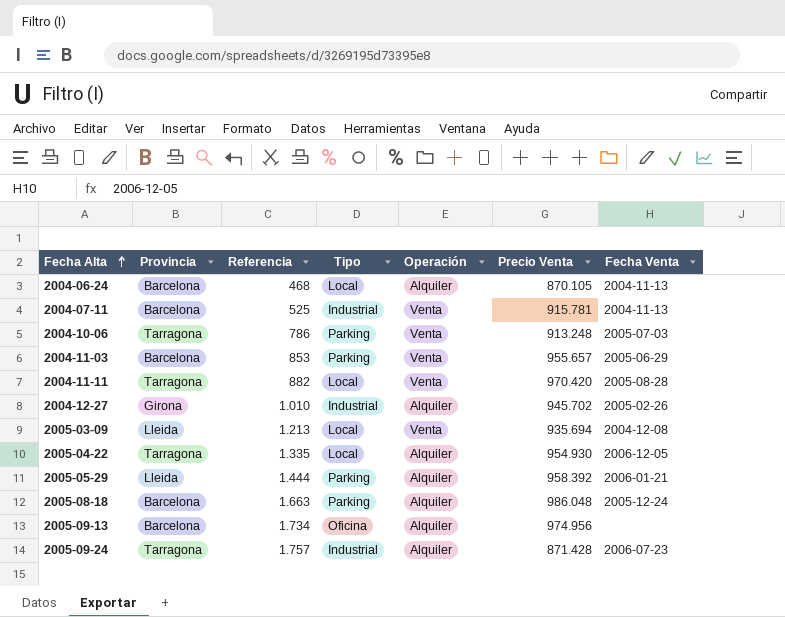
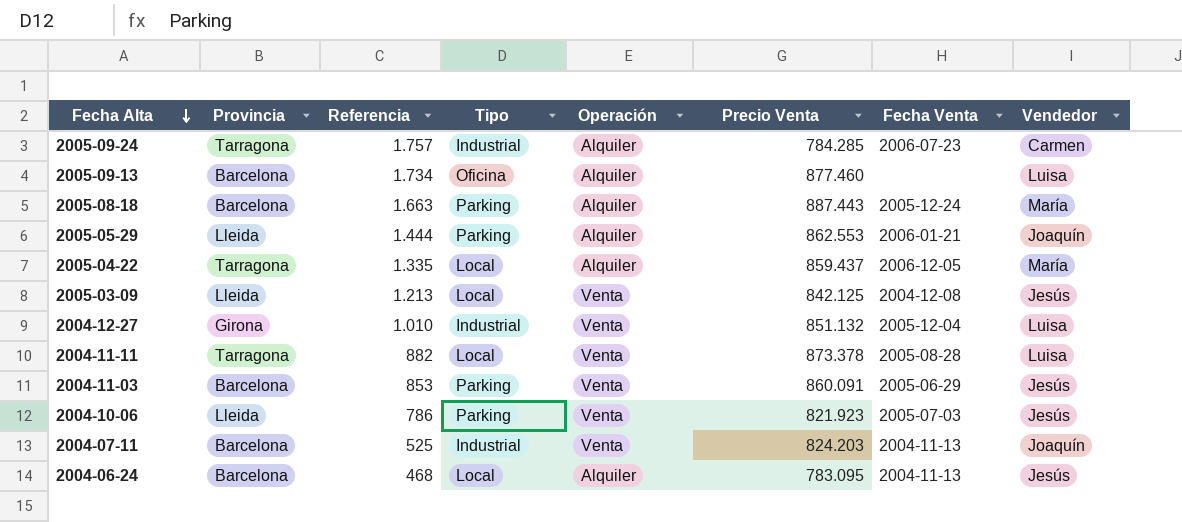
row order: Fecha Alta ascending -> Fecha Alta descending
column Vendedor | position: none -> 8
2005-09-24 | Precio Venta: 871.428 -> 784.285
2005-09-13 | Precio Venta: 974.956 -> 877.460
2005-08-18 | Precio Venta: 986.048 -> 887.443
2005-05-29 | Precio Venta: 958.392 -> 862.553
2005-04-22 | Precio Venta: 954.930 -> 859.437
2005-03-09 | Precio Venta: 935.694 -> 842.125
2004-12-27 | Operación: Alquiler -> Venta
2004-12-27 | Precio Venta: 945.702 -> 851.132
2004-12-27 | Fecha Venta: 2005-02-26 -> 2005-12-04
2004-11-11 | Precio Venta: 970.420 -> 873.378
2004-11-03 | Precio Venta: 955.657 -> 860.091
2004-10-06 | Provincia: Tarragona -> Lleida
2004-10-06 | Precio Venta: 913.248 -> 821.923
2004-07-11 | Precio Venta: 915.781 -> 824.203
2004-06-24 | Precio Venta: 870.105 -> 783.095

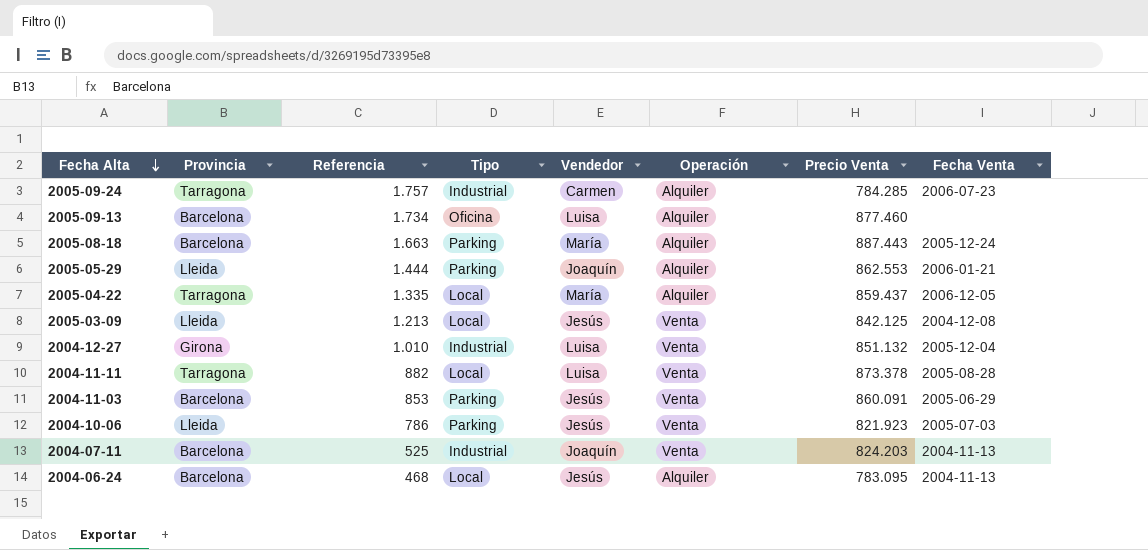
column Vendedor | position: 8 -> 5

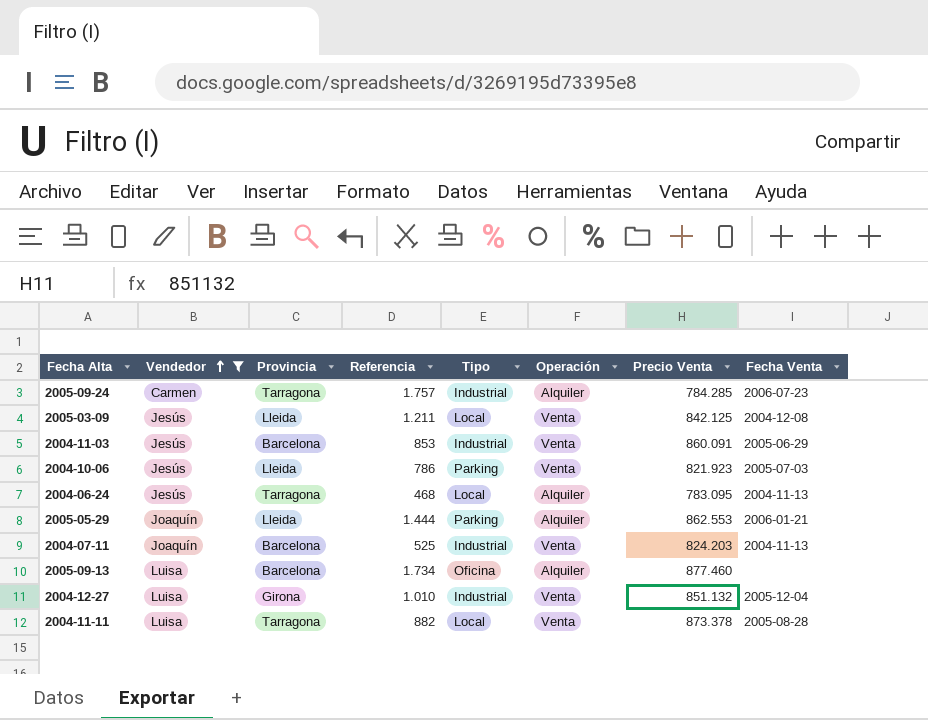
filter: none -> Vendedor != María
row order: Fecha Alta descending -> Vendedor ascending
column Vendedor | position: 5 -> 2
2005-03-09 | Referencia: 1.213 -> 1.211
2004-11-03 | Tipo: Parking -> Industrial
2004-06-24 | Provincia: Barcelona -> Tarragona

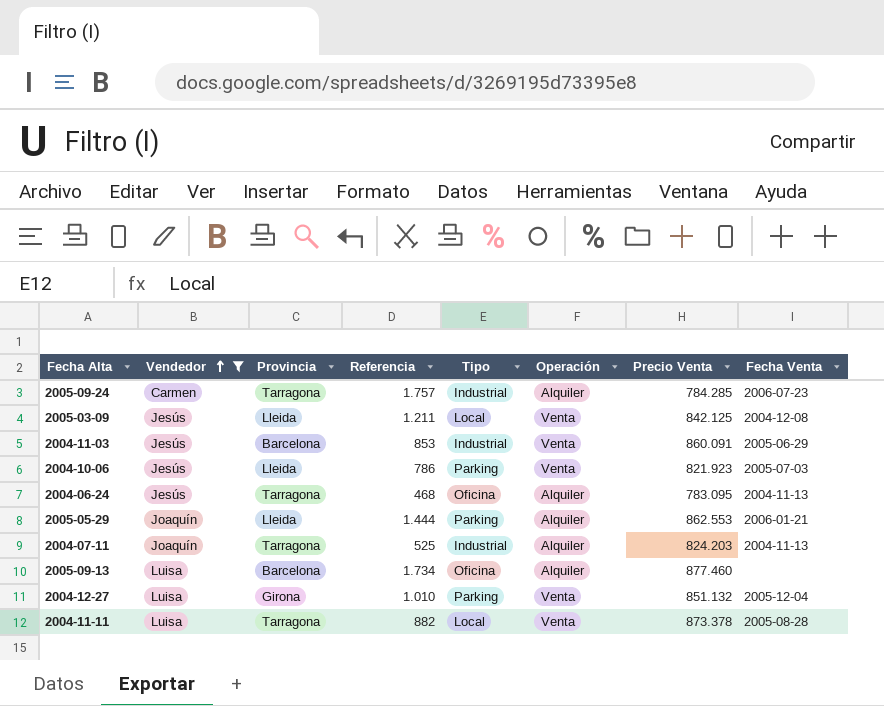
2004-06-24 | Tipo: Local -> Oficina
2004-07-11 | Provincia: Barcelona -> Tarragona
2004-07-11 | Operación: Venta -> Alquiler
2004-12-27 | Tipo: Industrial -> Parking

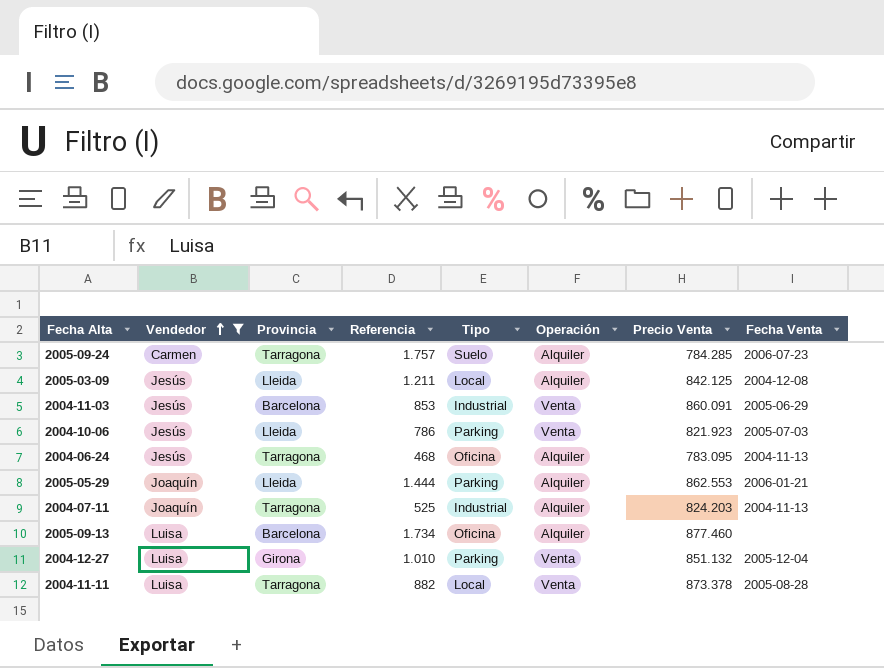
2005-09-24 | Tipo: Industrial -> Suelo
2005-03-09 | Operación: Venta -> Alquiler

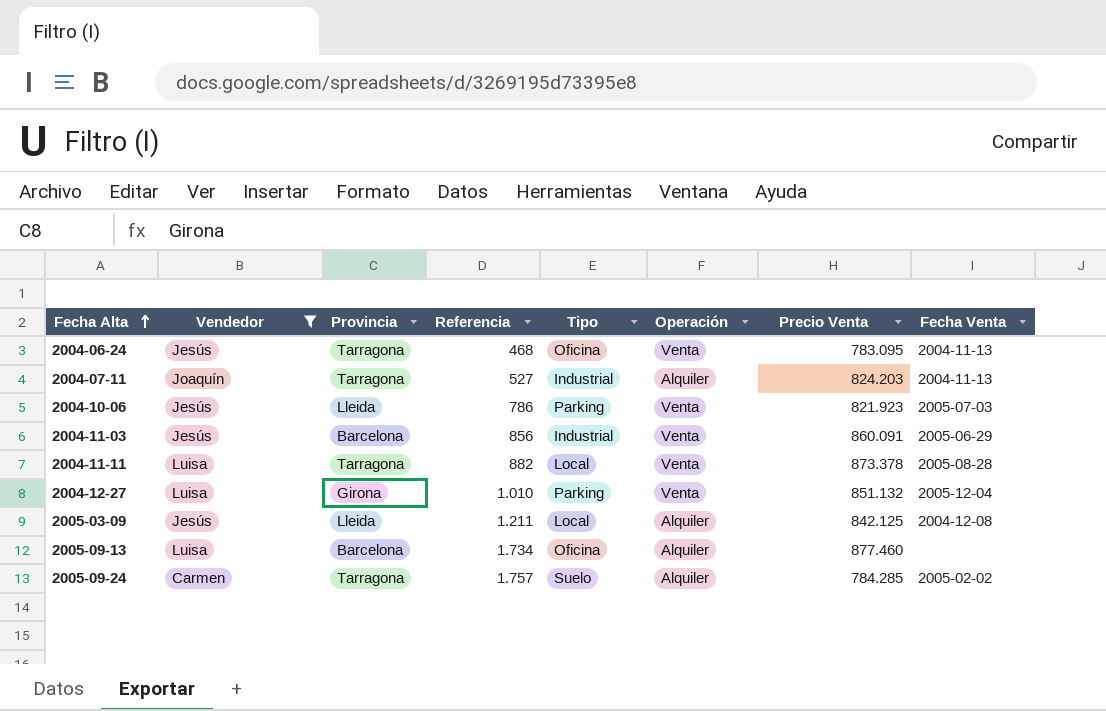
row order: Vendedor ascending -> Fecha Alta ascending
row 2005-05-29: Joaquín | Lleida | 1.444 | Parking | Alquiler | 862.553 | 2006-01-21 -> none
2004-06-24 | Operación: Alquiler -> Venta
2004-07-11 | Referencia: 525 -> 527
2004-11-03 | Referencia: 853 -> 856
2005-09-24 | Fecha Venta: 2006-07-23 -> 2005-02-02

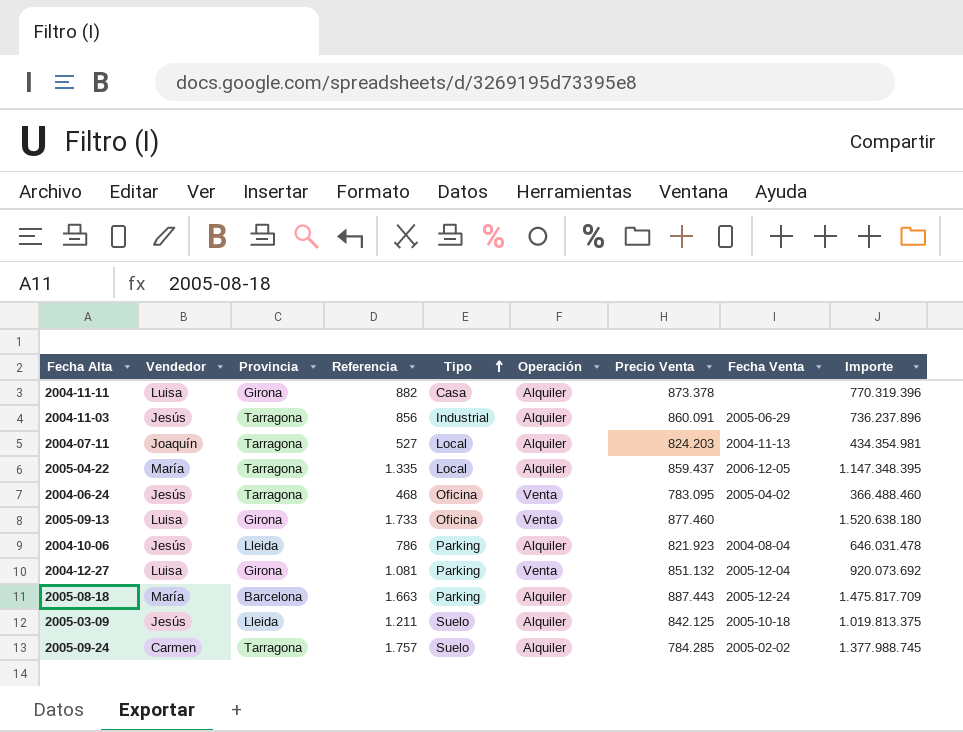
filter: Vendedor != María -> none
row order: Fecha Alta ascending -> Tipo ascending
column Importe | formula: none -> [Referencia] * [Precio Venta]
2004-11-11 | Provincia: Tarragona -> Girona
2004-11-11 | Tipo: Local -> Casa
2004-11-11 | Operación: Venta -> Alquiler
2004-11-11 | Fecha Venta: 2005-08-28 -> none
2004-11-03 | Provincia: Barcelona -> Tarragona
2004-11-03 | Operación: Venta -> Alquiler
2004-07-11 | Tipo: Industrial -> Local
2004-06-24 | Fecha Venta: 2004-11-13 -> 2005-04-02
2005-09-13 | Provincia: Barcelona -> Girona
2005-09-13 | Referencia: 1.734 -> 1.733
2005-09-13 | Operación: Alquiler -> Venta
2004-10-06 | Operación: Venta -> Alquiler
2004-10-06 | Fecha Venta: 2005-07-03 -> 2004-08-04
2004-12-27 | Referencia: 1.010 -> 1.081
2005-03-09 | Tipo: Local -> Suelo
2005-03-09 | Fecha Venta: 2004-12-08 -> 2005-10-18

